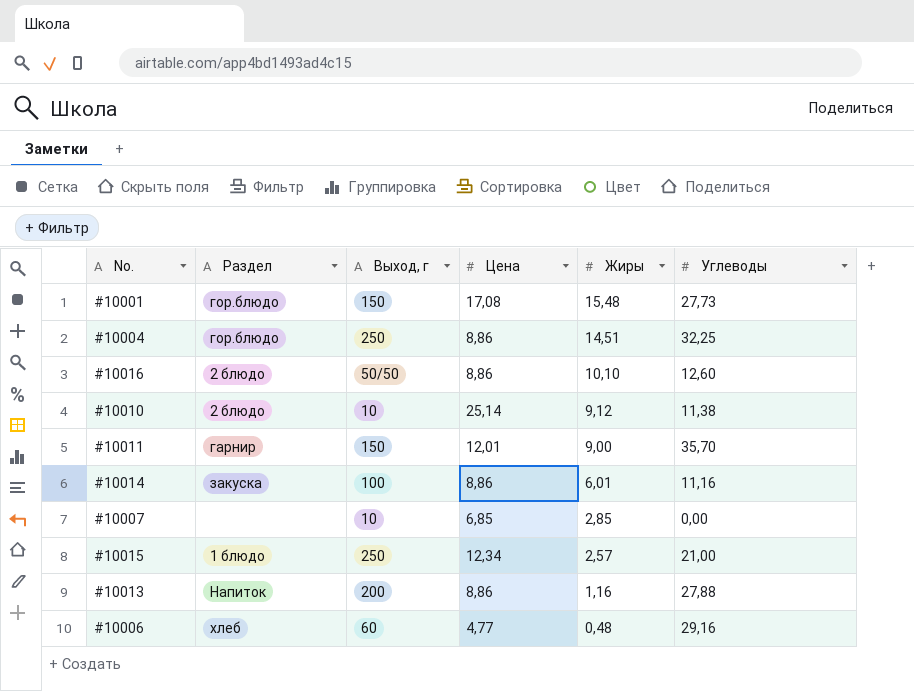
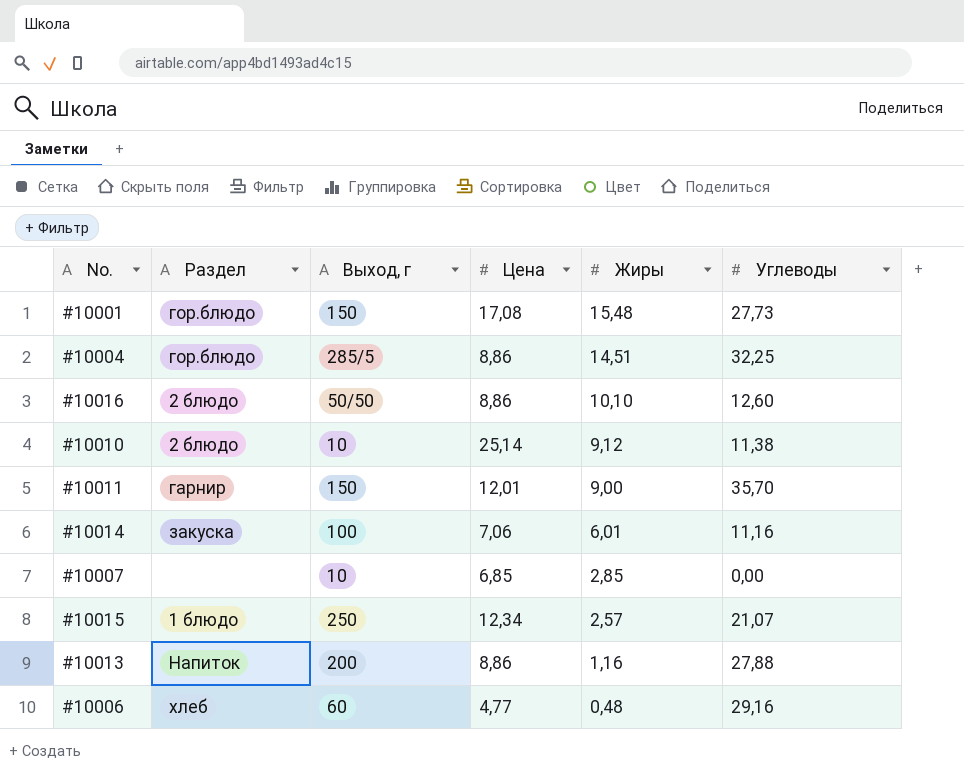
#10004 | Выход, г: 250 -> 285/5
#10014 | Цена: 8,86 -> 7,06
#10015 | Углеводы: 21,00 -> 21,07

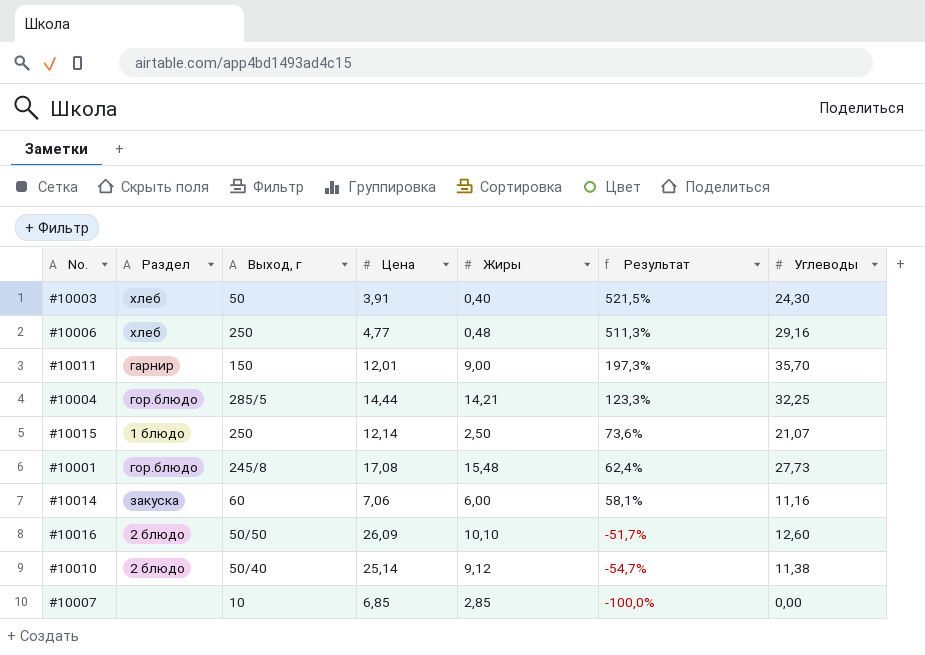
row order: Жиры descending -> Результат descending
column Результат | formula: none -> ([Углеводы] - [Цена]) / [Цена]
row #10013: Напиток | 200 | 8,86 | 1,16 | 27,88 -> none
row #10003: none -> хлеб | 50 | 3,91 | 0,40 | 521,5% | 24,30
#10006 | Выход, г: 60 -> 250
#10004 | Цена: 8,86 -> 14,44
#10004 | Жиры: 14,51 -> 14,21
#10015 | Цена: 12,34 -> 12,14
#10015 | Жиры: 2,57 -> 2,50
#10001 | Выход, г: 150 -> 245/8
#10014 | Выход, г: 100 -> 60
#10014 | Жиры: 6,01 -> 6,00
#10016 | Цена: 8,86 -> 26,09
#10010 | Выход, г: 10 -> 50/40

